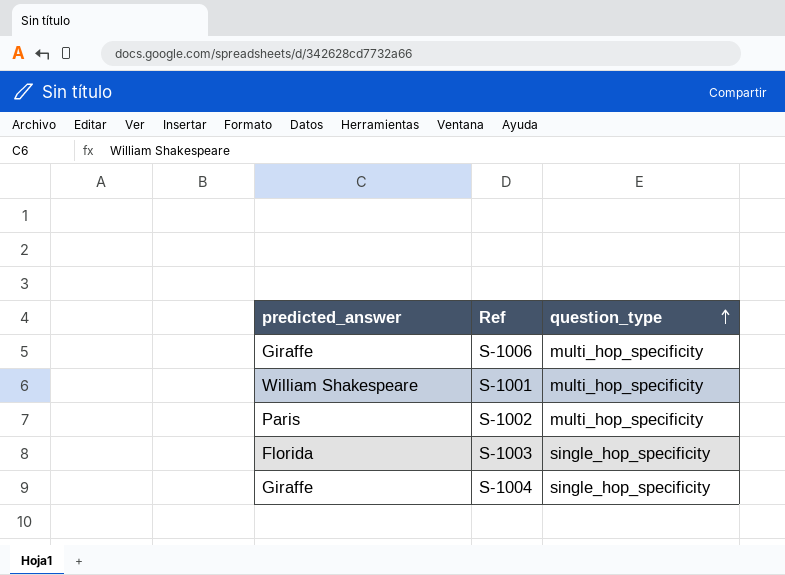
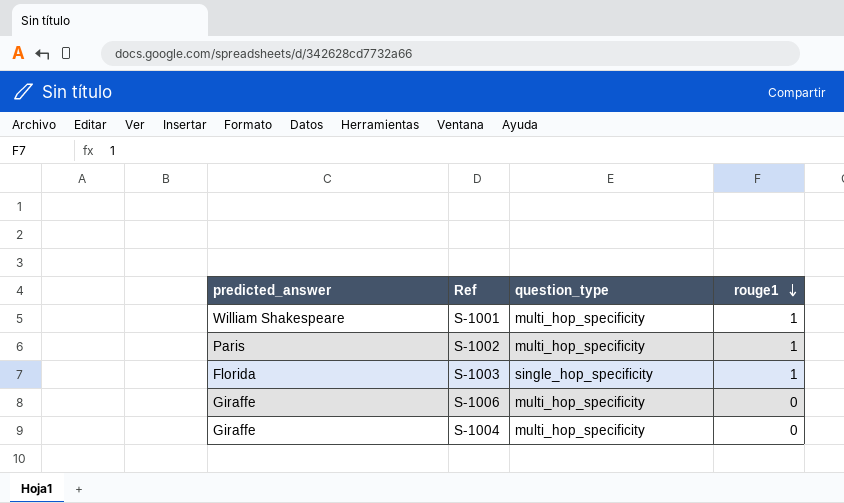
row order: question_type ascending -> rouge1 descending
column rouge1 | position: none -> 4
S-1004 | question_type: single_hop_specificity -> multi_hop_specificity

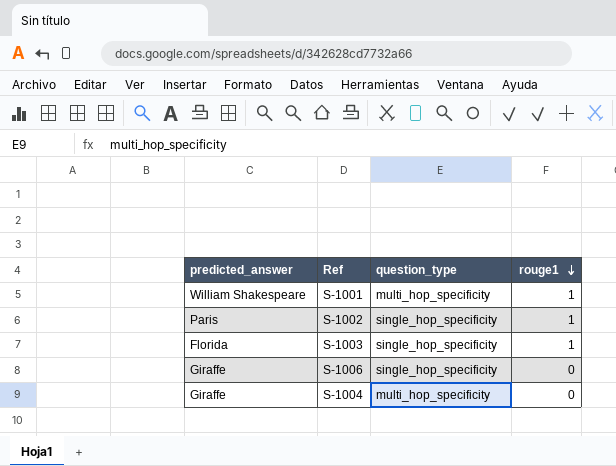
S-1002 | question_type: multi_hop_specificity -> single_hop_specificity
S-1006 | question_type: multi_hop_specificity -> single_hop_specificity

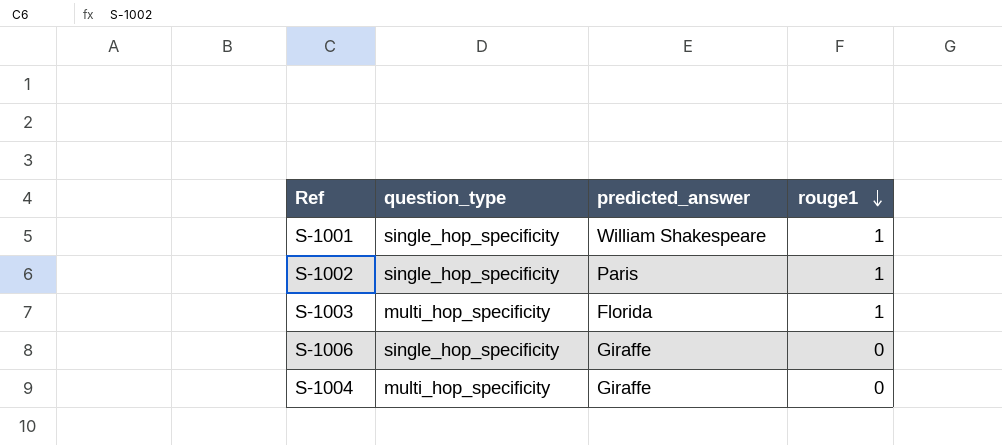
column predicted_answer | position: 1 -> 3
S-1001 | question_type: multi_hop_specificity -> single_hop_specificity
S-1003 | question_type: single_hop_specificity -> multi_hop_specificity

